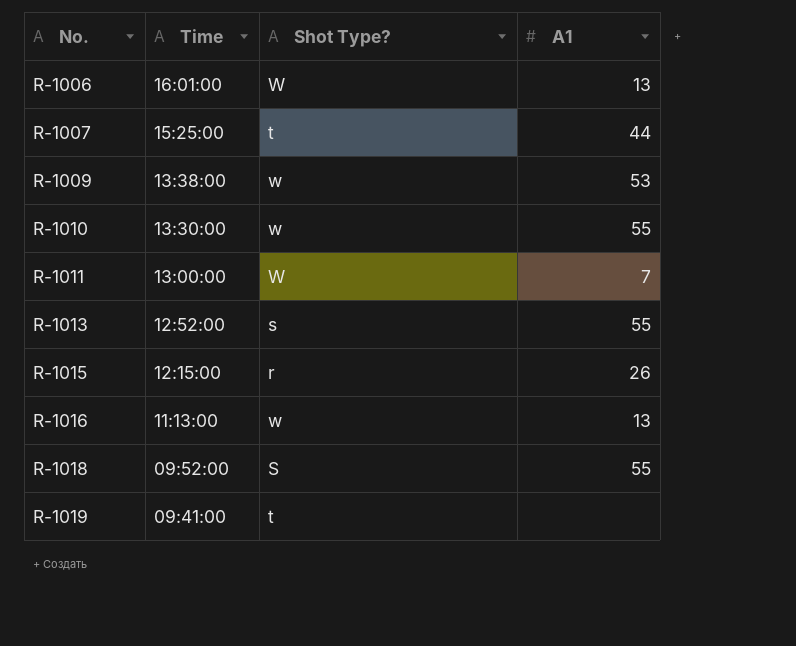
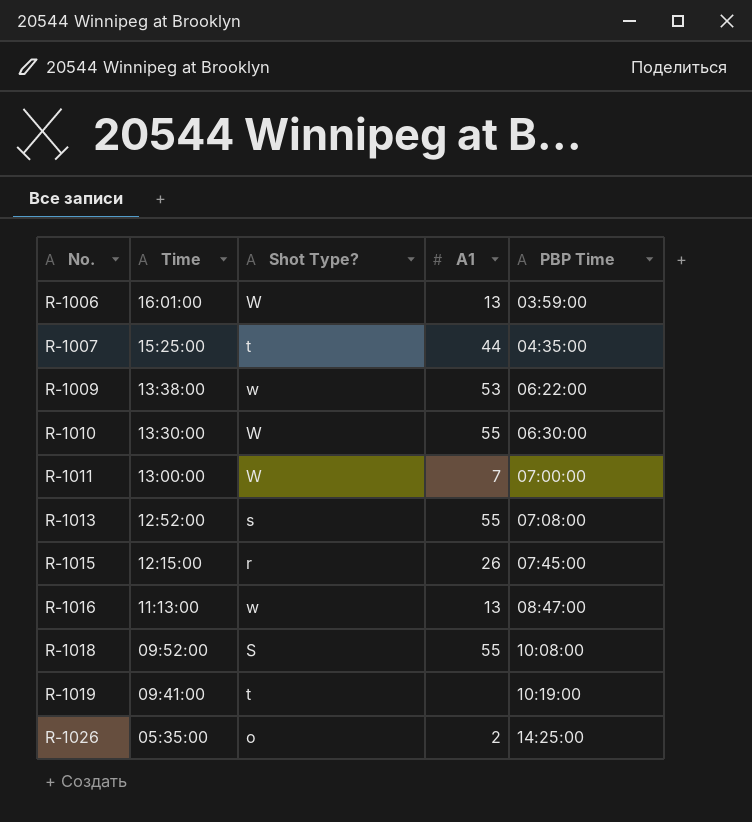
column PBP Time | position: none -> 5
R-1010 | Shot Type?: w -> W
row R-1026: none -> 05:35:00 | o | 2 | 14:25:00

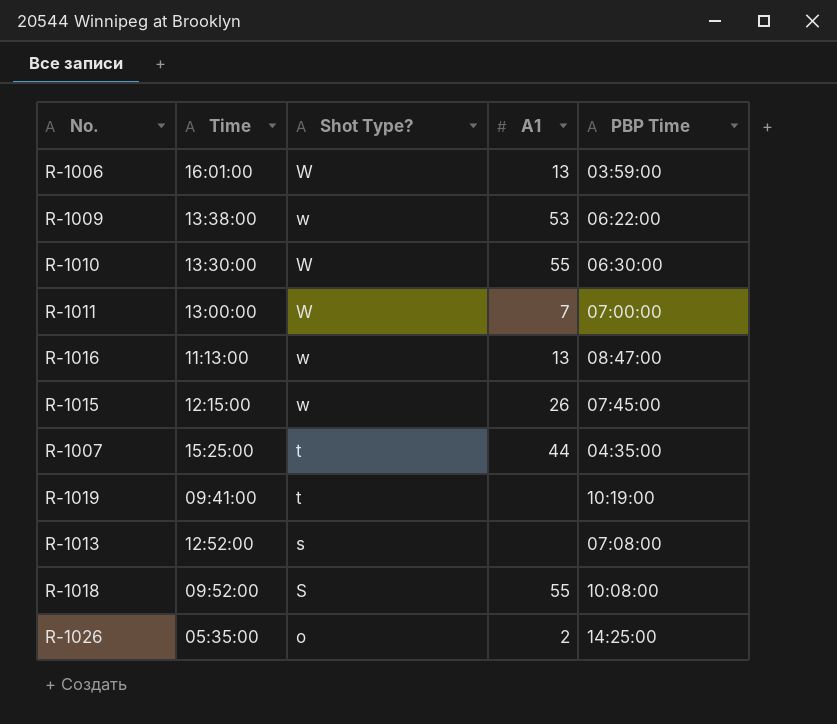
row order: No. ascending -> Shot Type? descending
R-1015 | Shot Type?: r -> w
R-1013 | A1: 55 -> none

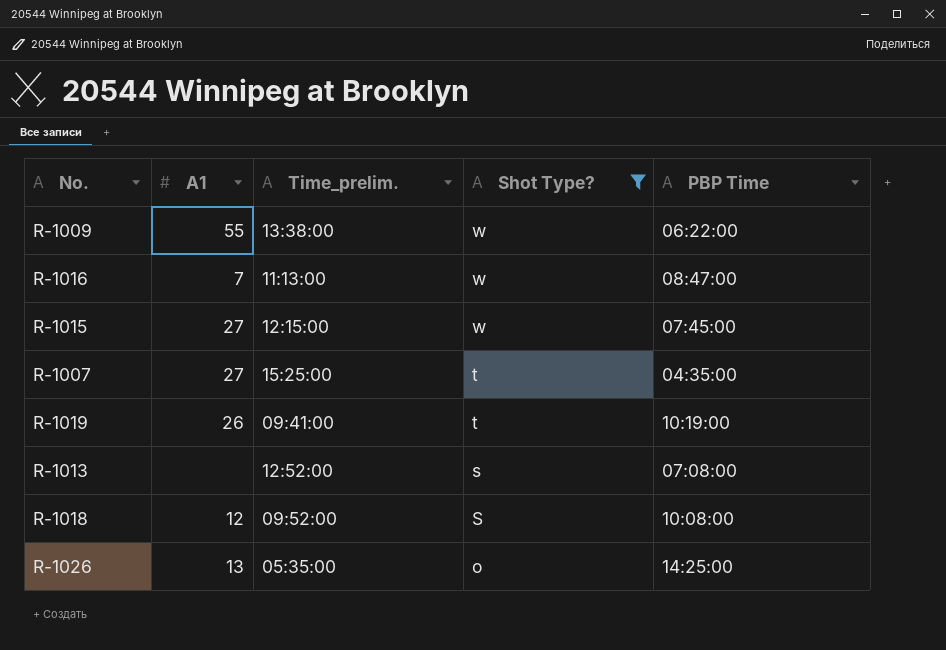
filter: none -> Shot Type? != W
column A1 | position: 4 -> 2
column name: Time -> Time_prelim.
R-1009 | A1: 53 -> 55
R-1016 | A1: 13 -> 7
R-1015 | A1: 26 -> 27
R-1007 | A1: 44 -> 27
R-1019 | A1: none -> 26
R-1018 | A1: 55 -> 12
R-1026 | A1: 2 -> 13

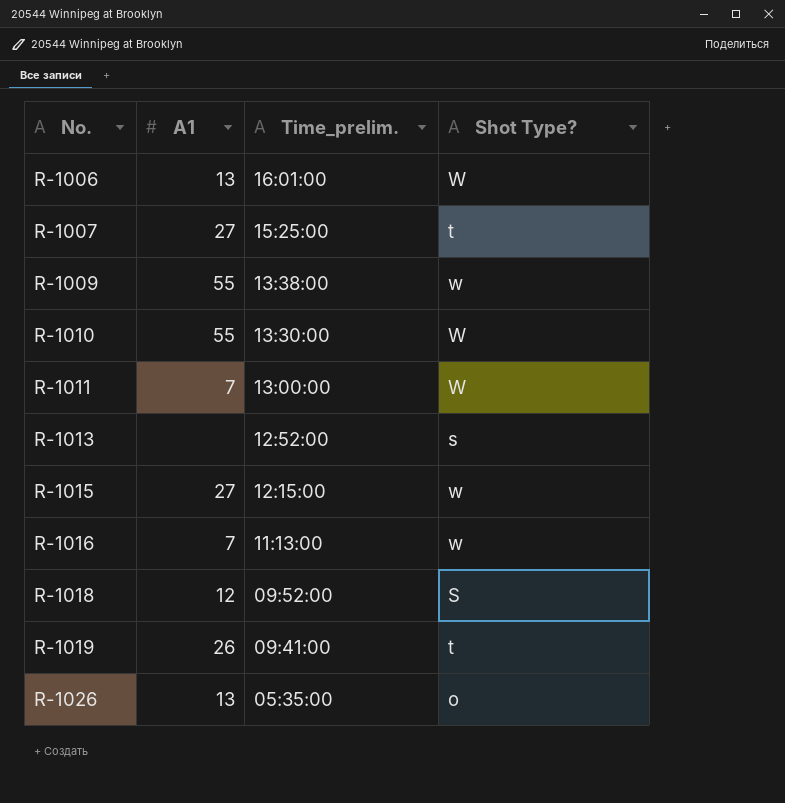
filter: Shot Type? != W -> none
row order: Shot Type? descending -> No. ascending
column PBP Time | position: 5 -> none

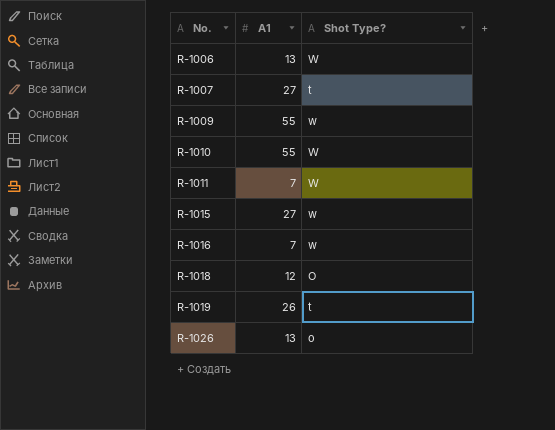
column Time_prelim. | position: 3 -> none
row R-1013: none | 12:52:00 | s -> none
R-1018 | Shot Type?: S -> O

